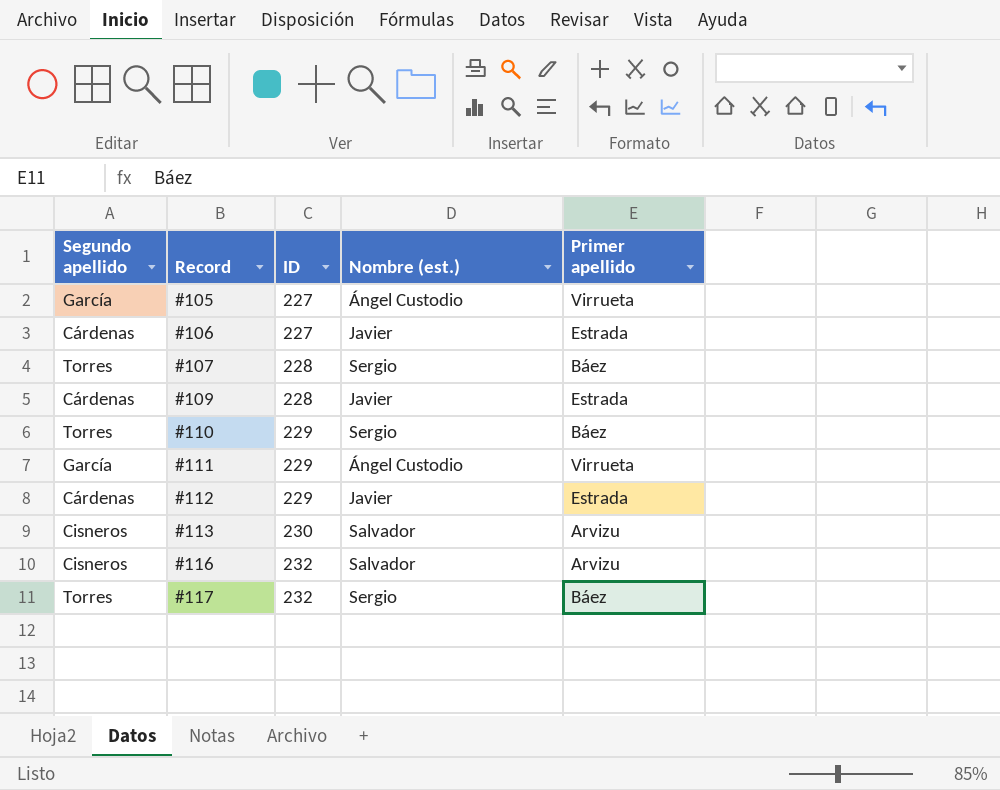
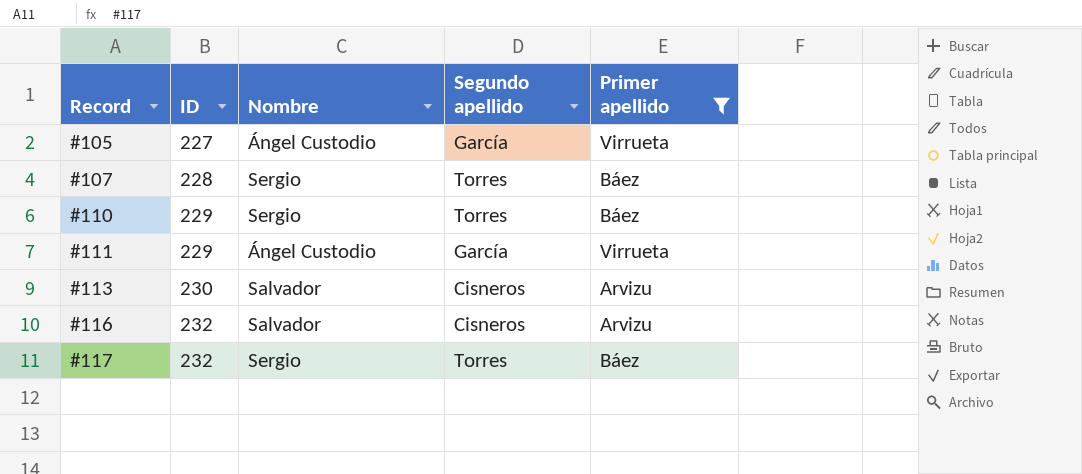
filter: none -> Primer apellido != Estrada
column name: Nombre (est.) -> Nombre
column Segundo apellido | position: 1 -> 4

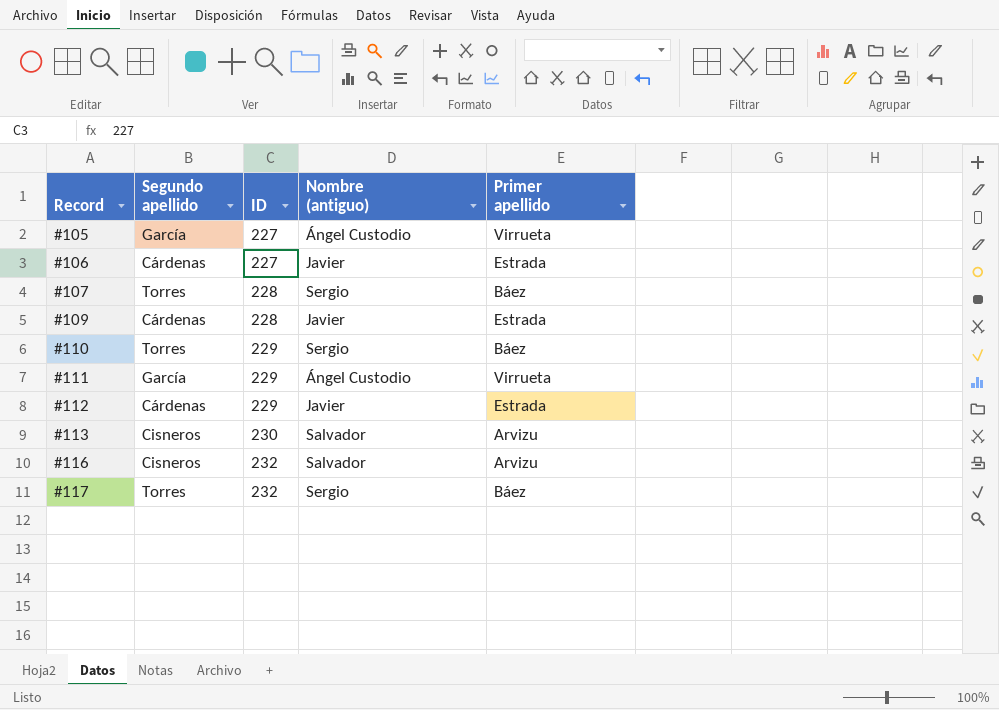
filter: Primer apellido != Estrada -> none
column Segundo apellido | position: 4 -> 2
column name: Nombre -> Nombre (antiguo)

